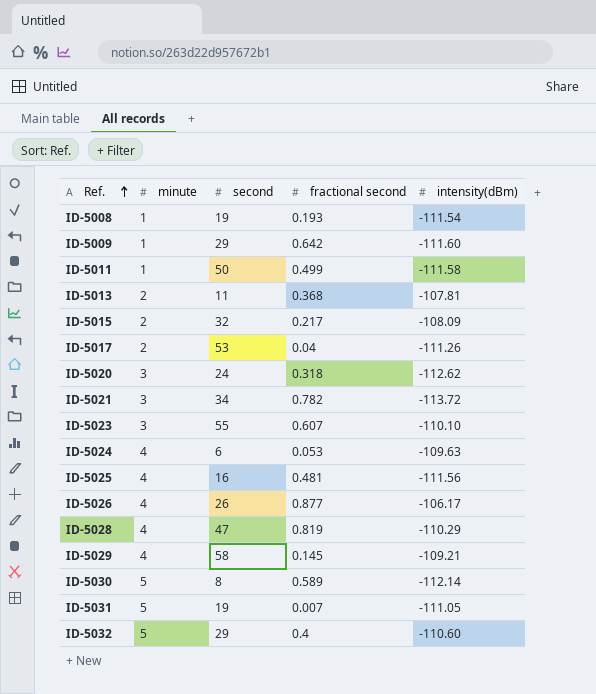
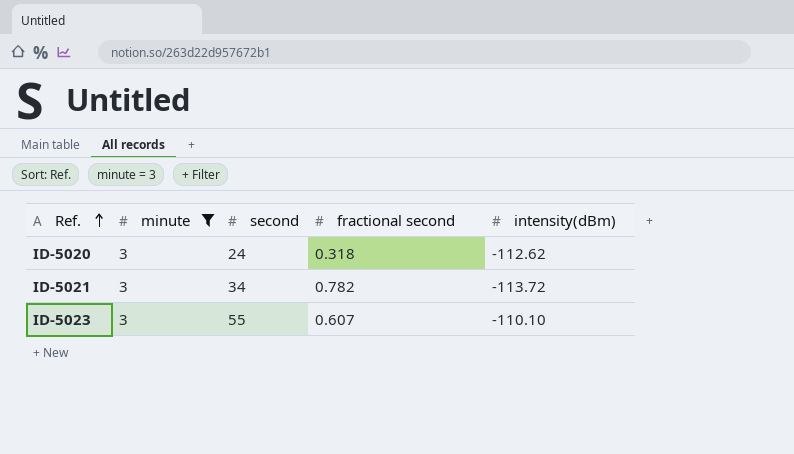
filter: none -> minute = 3

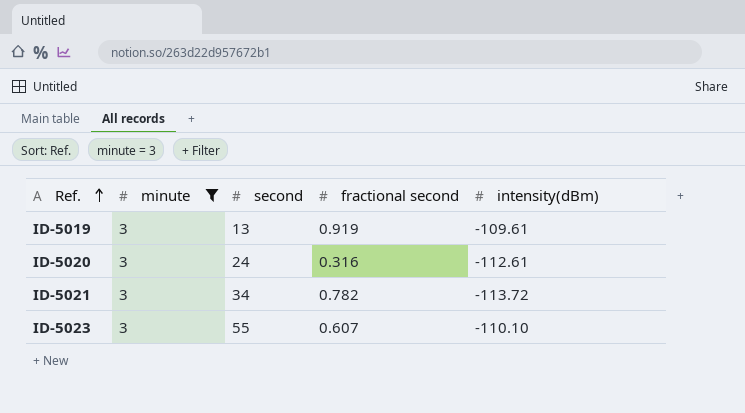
row ID-5019: none -> 3 | 13 | 0.919 | -109.61
ID-5020 | fractional second: 0.318 -> 0.316
ID-5020 | intensity(dBm): -112.62 -> -112.61

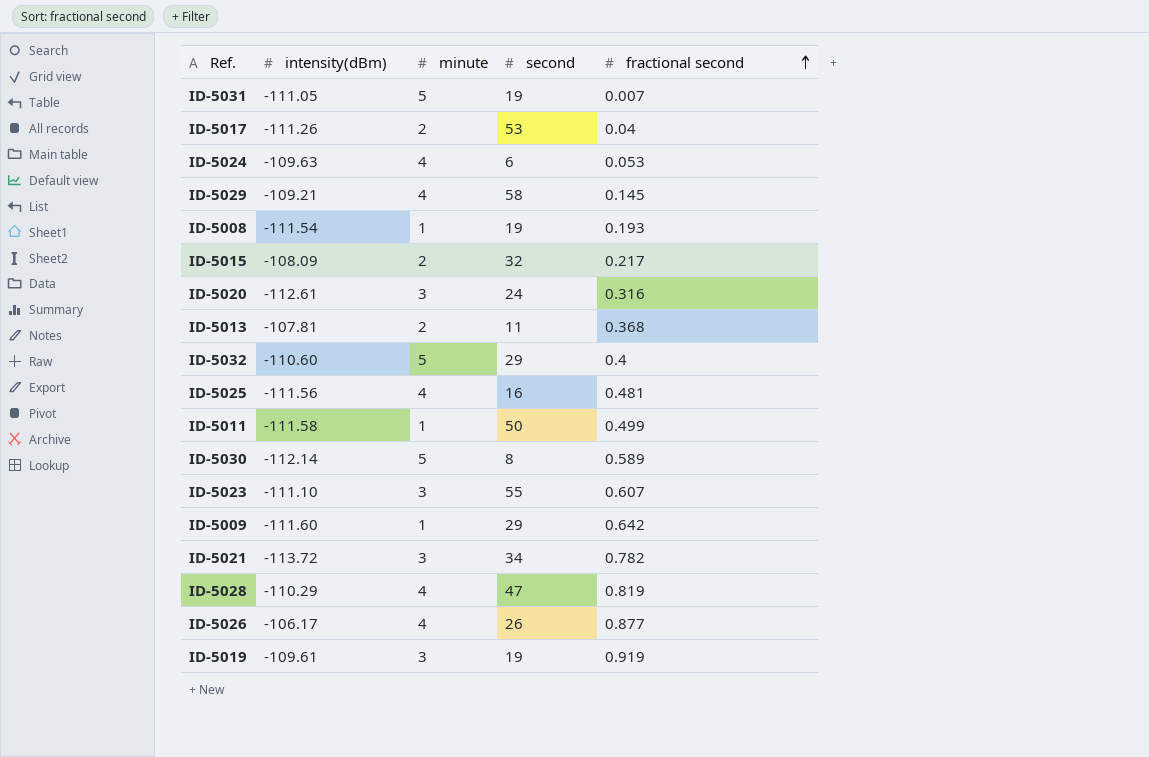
filter: minute = 3 -> none
row order: Ref. ascending -> fractional second ascending
column intensity(dBm) | position: 5 -> 2
ID-5023 | intensity(dBm): -110.10 -> -111.10
ID-5019 | second: 13 -> 19

